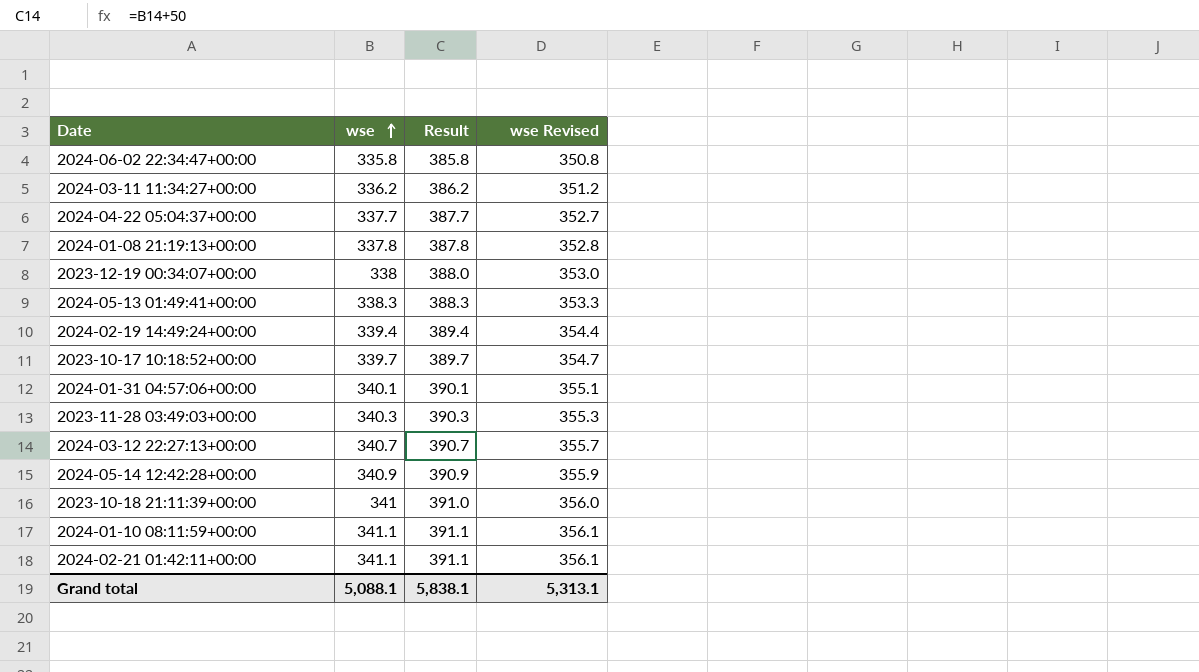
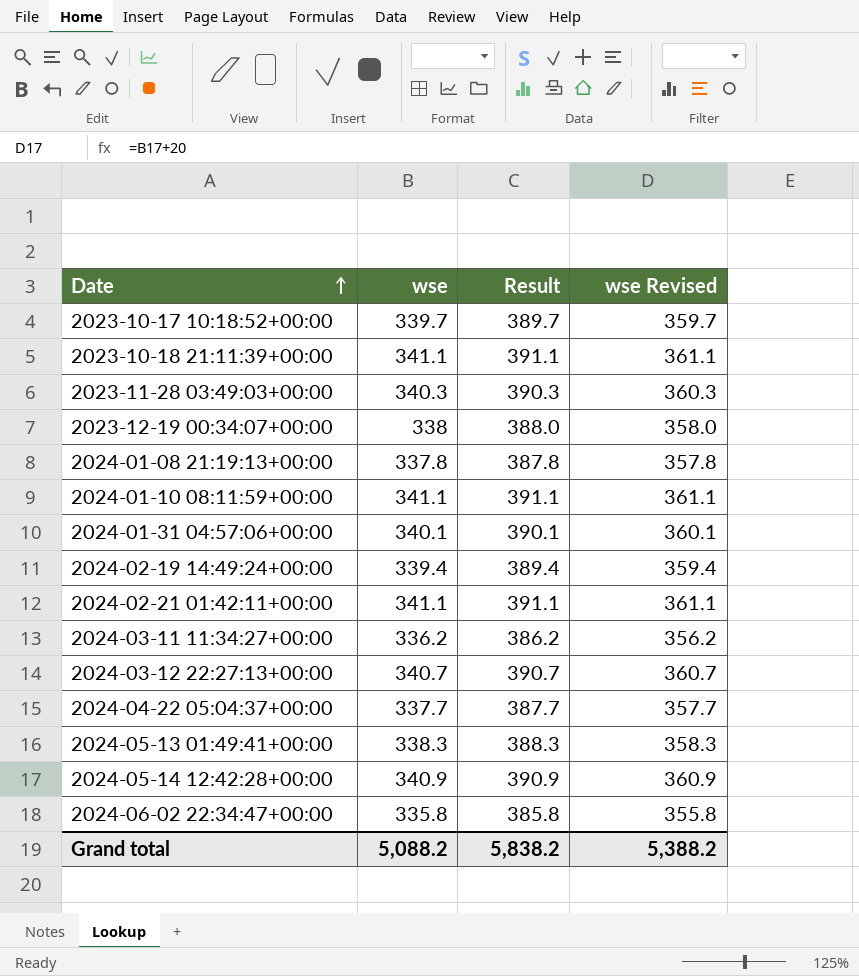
row order: wse ascending -> Date ascending
column wse Revised | formula: [wse] + 15 -> [wse] + 20
2023-10-18 21:11:39+00:00 | wse: 341 -> 341.1
2023-10-18 21:11:39+00:00 | Result: 391.0 -> 391.1
Grand total | wse: 5,088.1 -> 5,088.2
Grand total | Result: 5,838.1 -> 5,838.2
Grand total | wse Revised: 5,313.1 -> 5,388.2

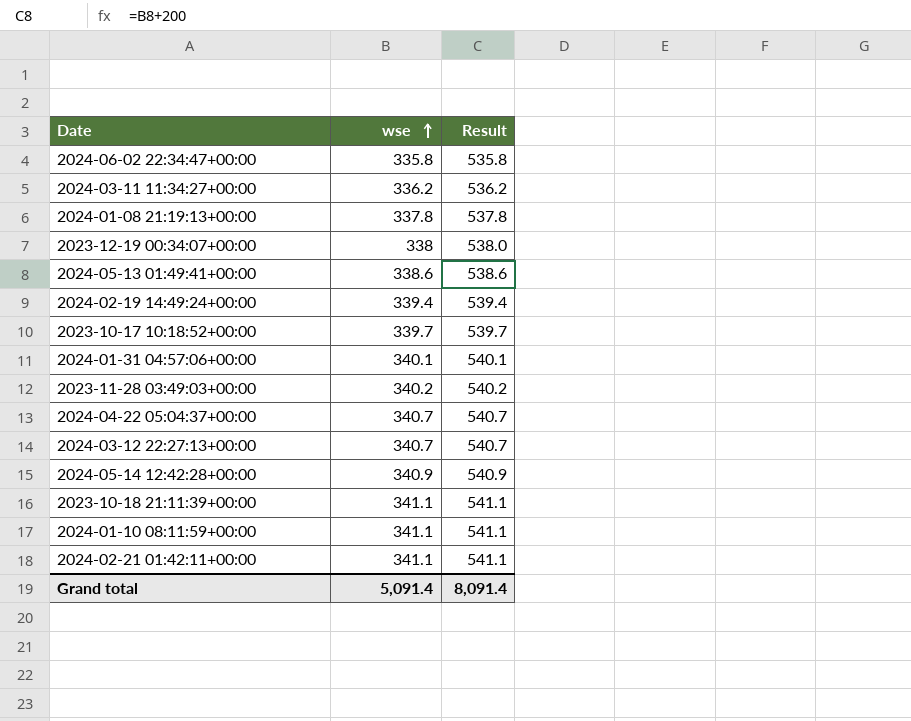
row order: Date ascending -> wse ascending
column wse Revised | formula: [wse] + 20 -> none
column Result | formula: [wse] + 50 -> [wse] + 200
2024-05-13 01:49:41+00:00 | wse: 338.3 -> 338.6
2023-11-28 03:49:03+00:00 | wse: 340.3 -> 340.2
2024-04-22 05:04:37+00:00 | wse: 337.7 -> 340.7
Grand total | wse: 5,088.2 -> 5,091.4
Grand total | Result: 5,838.2 -> 8,091.4

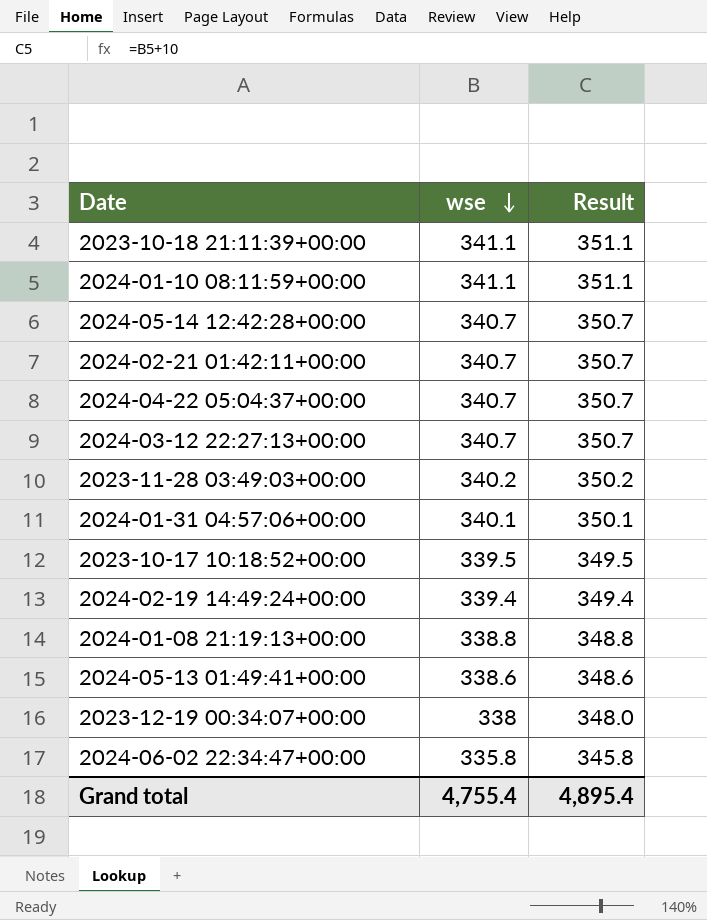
row order: wse ascending -> wse descending
column Result | formula: [wse] + 200 -> [wse] + 10
row 2024-03-11 11:34:27+00:00: 336.2 | 536.2 -> none
2024-05-14 12:42:28+00:00 | wse: 340.9 -> 340.7
2024-02-21 01:42:11+00:00 | wse: 341.1 -> 340.7
2023-10-17 10:18:52+00:00 | wse: 339.7 -> 339.5
2024-01-08 21:19:13+00:00 | wse: 337.8 -> 338.8
Grand total | wse: 5,091.4 -> 4,755.4
Grand total | Result: 8,091.4 -> 4,895.4

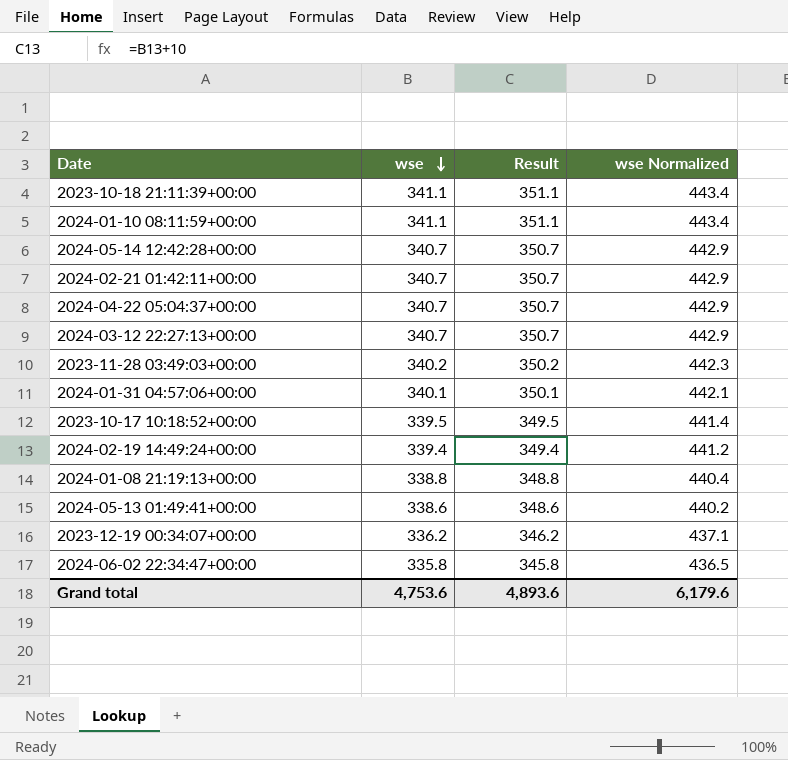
column wse Normalized | formula: none -> [wse] * 1.3
2023-12-19 00:34:07+00:00 | wse: 338 -> 336.2
2023-12-19 00:34:07+00:00 | Result: 348.0 -> 346.2
Grand total | wse: 4,755.4 -> 4,753.6
Grand total | Result: 4,895.4 -> 4,893.6

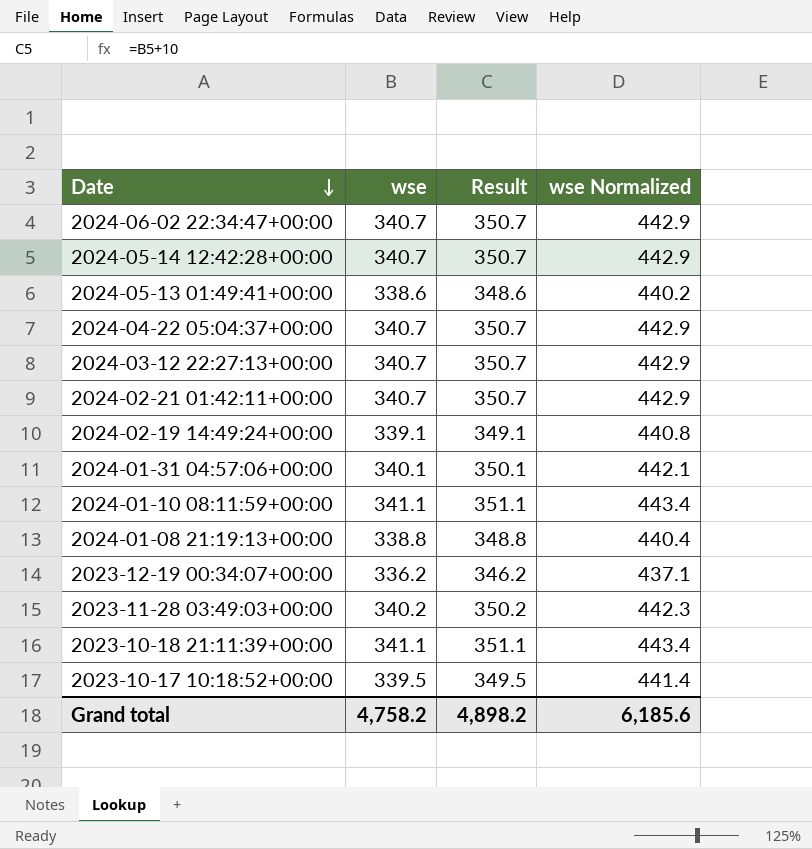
row order: wse descending -> Date descending
2024-06-02 22:34:47+00:00 | wse: 335.8 -> 340.7
2024-06-02 22:34:47+00:00 | Result: 345.8 -> 350.7
2024-06-02 22:34:47+00:00 | wse Normalized: 436.5 -> 442.9
2024-02-19 14:49:24+00:00 | wse: 339.4 -> 339.1
2024-02-19 14:49:24+00:00 | Result: 349.4 -> 349.1
2024-02-19 14:49:24+00:00 | wse Normalized: 441.2 -> 440.8
Grand total | wse: 4,753.6 -> 4,758.2
Grand total | Result: 4,893.6 -> 4,898.2
Grand total | wse Normalized: 6,179.6 -> 6,185.6

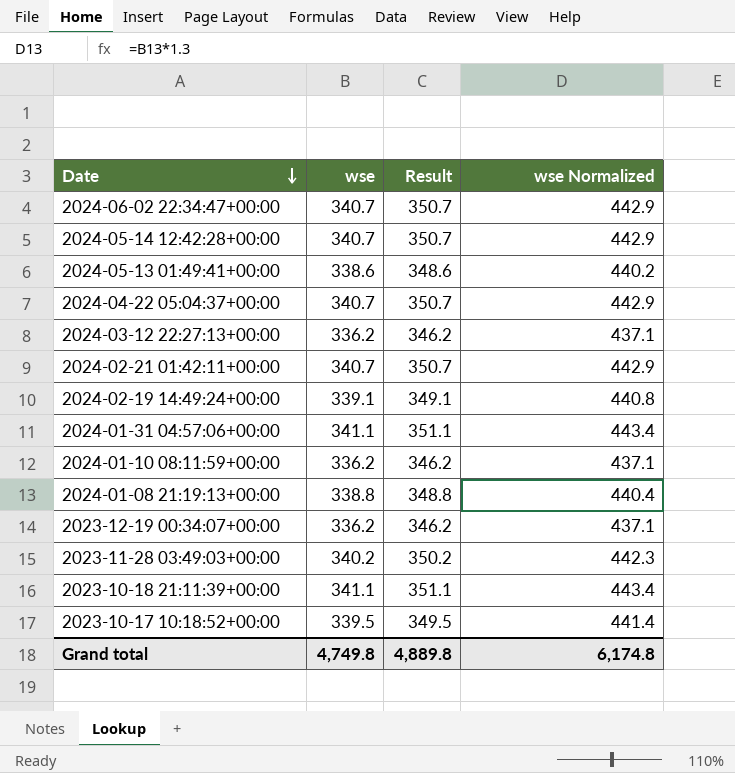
2024-03-12 22:27:13+00:00 | wse: 340.7 -> 336.2
2024-03-12 22:27:13+00:00 | Result: 350.7 -> 346.2
2024-03-12 22:27:13+00:00 | wse Normalized: 442.9 -> 437.1
2024-01-31 04:57:06+00:00 | wse: 340.1 -> 341.1
2024-01-31 04:57:06+00:00 | Result: 350.1 -> 351.1
2024-01-31 04:57:06+00:00 | wse Normalized: 442.1 -> 443.4
2024-01-10 08:11:59+00:00 | wse: 341.1 -> 336.2
2024-01-10 08:11:59+00:00 | Result: 351.1 -> 346.2
2024-01-10 08:11:59+00:00 | wse Normalized: 443.4 -> 437.1
Grand total | wse: 4,758.2 -> 4,749.8
Grand total | Result: 4,898.2 -> 4,889.8
Grand total | wse Normalized: 6,185.6 -> 6,174.8

